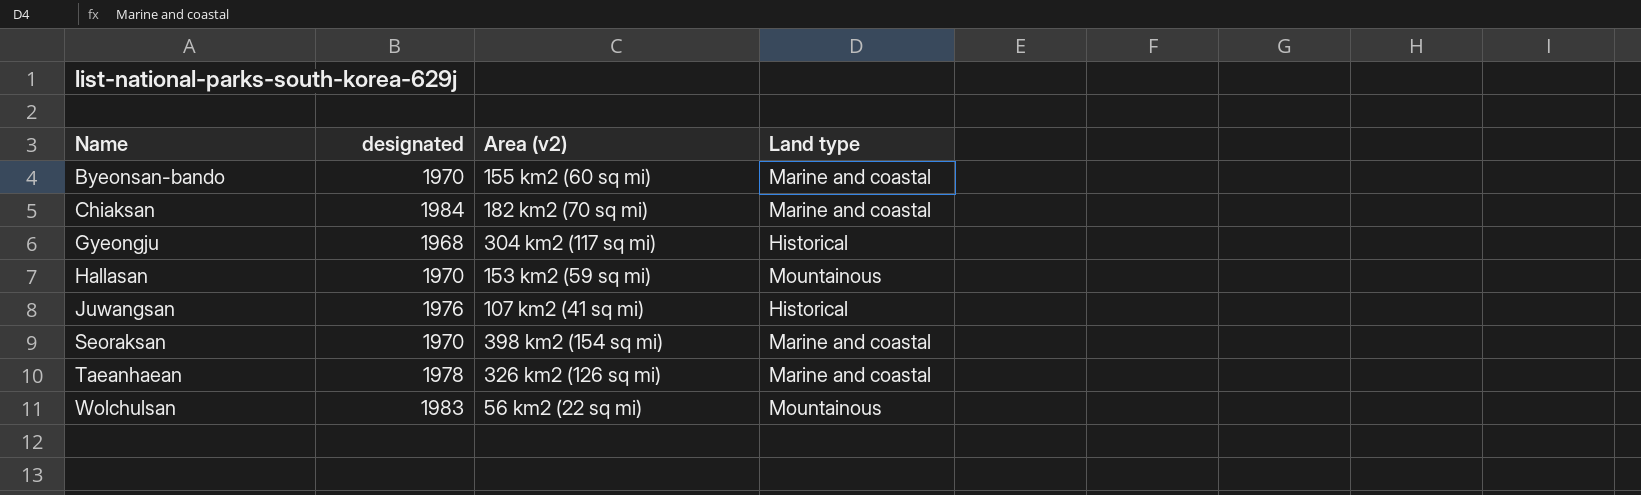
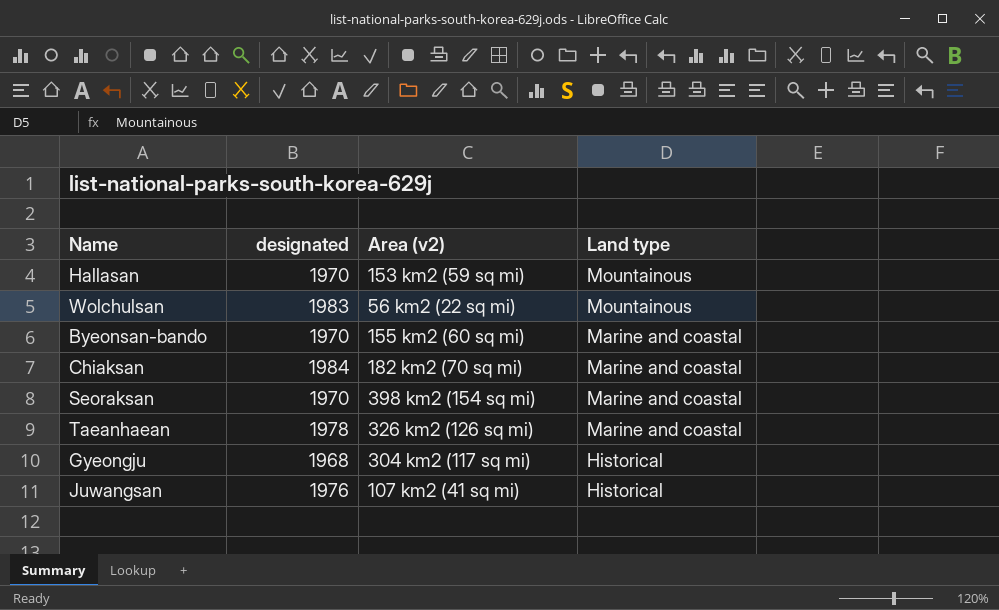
row order: Name ascending -> Land type descending

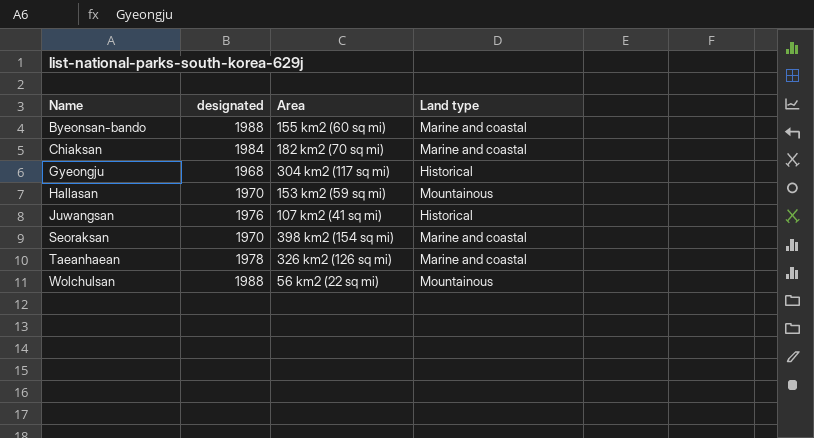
row order: Land type descending -> Name ascending
column name: Area (v2) -> Area
Byeonsan-bando | designated: 1970 -> 1988
Wolchulsan | designated: 1983 -> 1988

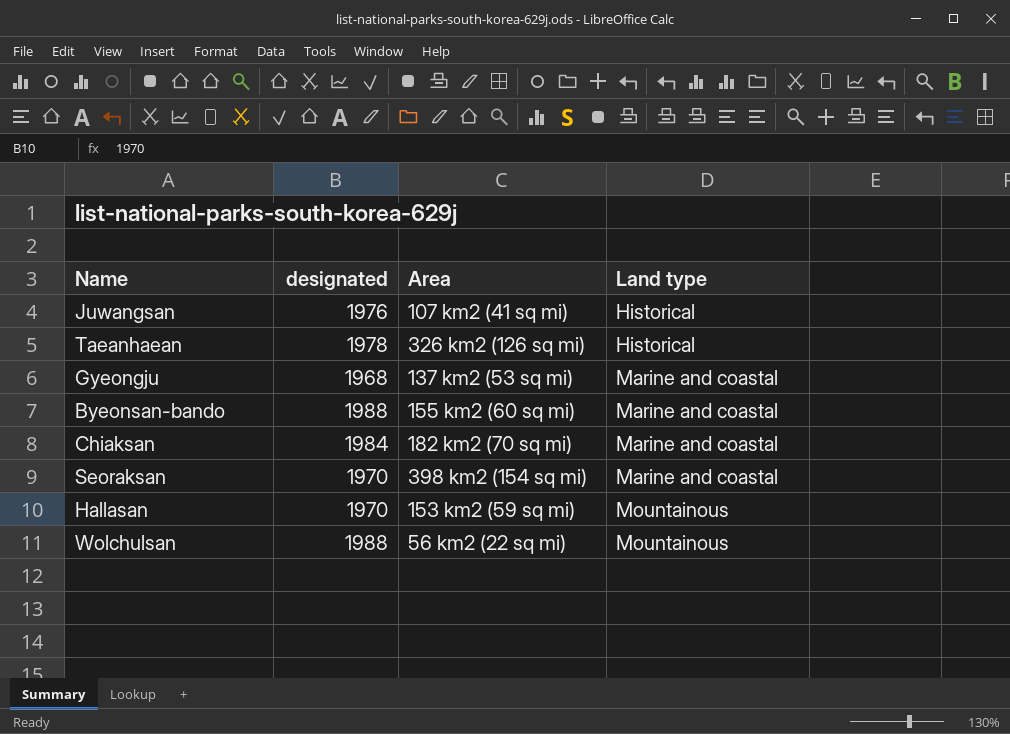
row order: Name ascending -> Land type ascending
Taeanhaean | Land type: Marine and coastal -> Historical
Gyeongju | Area: 304 km2 (117 sq mi) -> 137 km2 (53 sq mi)
Gyeongju | Land type: Historical -> Marine and coastal

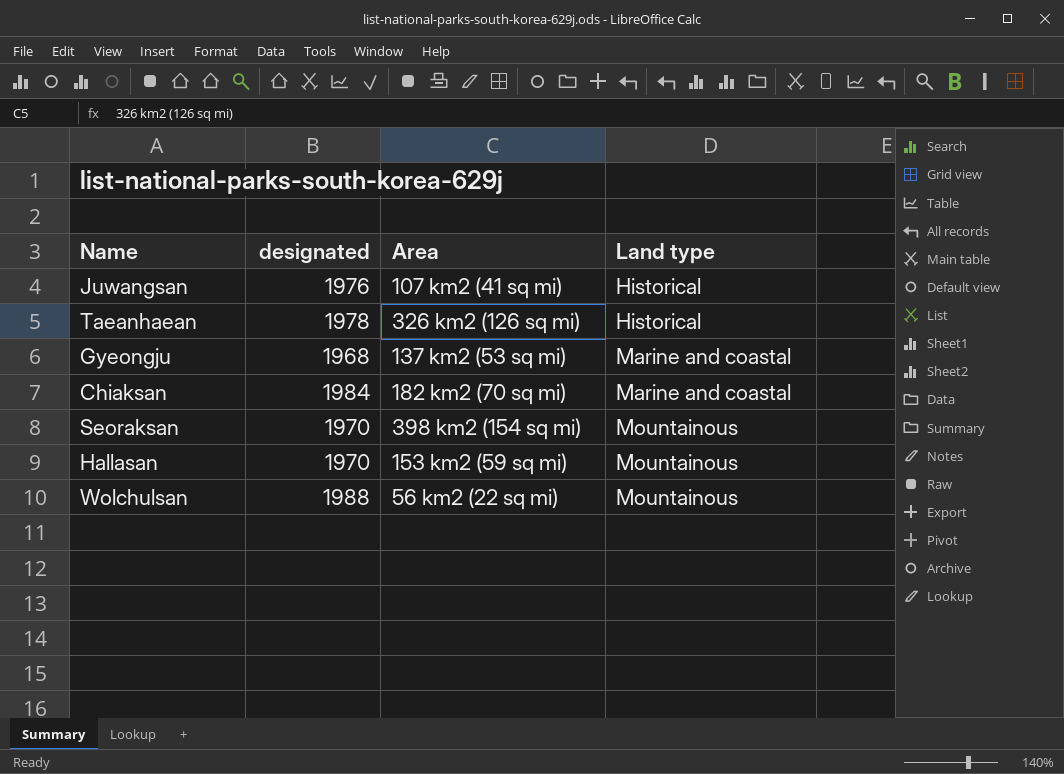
row Byeonsan-bando: 1988 | 155 km2 (60 sq mi) | Marine and coastal -> none
Seoraksan | Land type: Marine and coastal -> Mountainous

